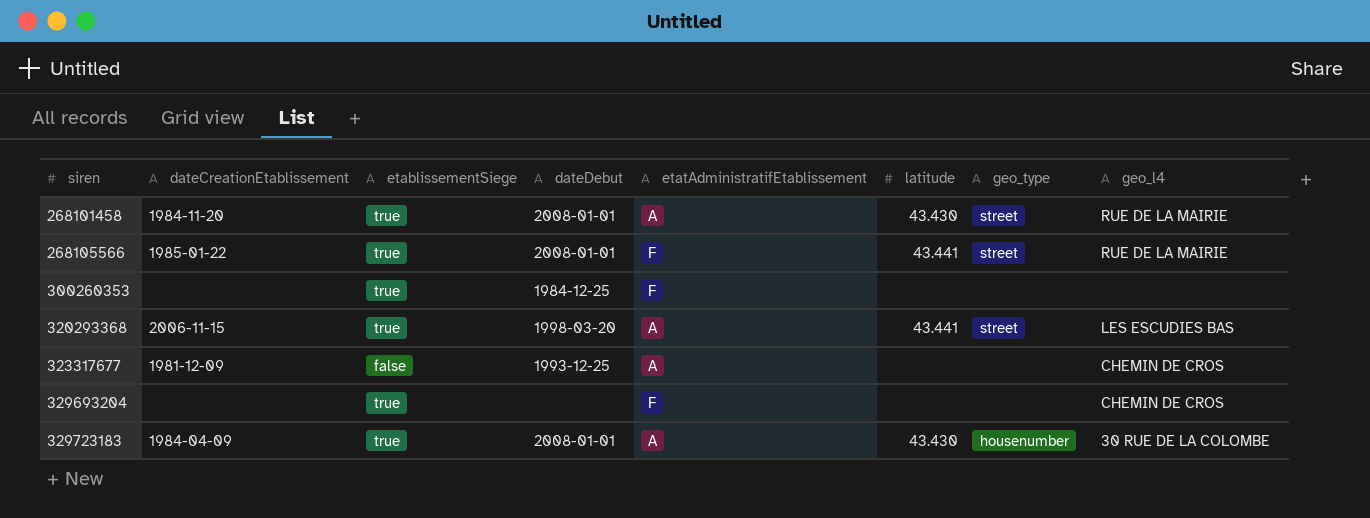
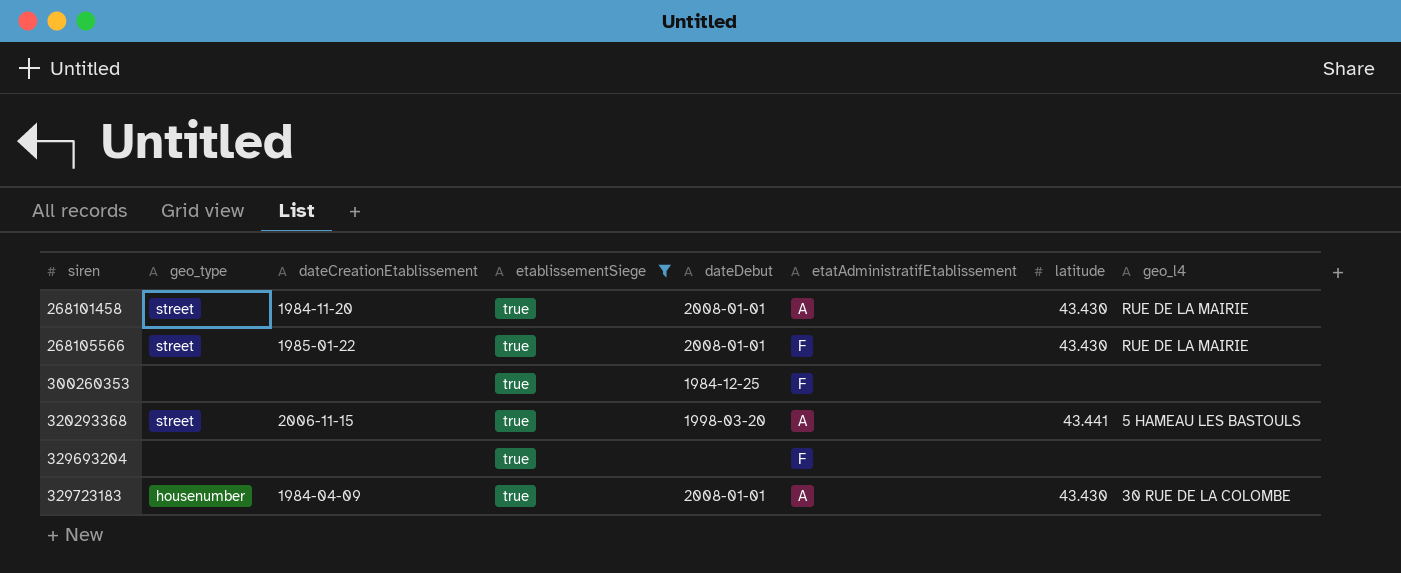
filter: none -> etablissementSiege = true
column geo_type | position: 7 -> 2
268105566 | latitude: 43.441 -> 43.430
320293368 | geo_l4: LES ESCUDIES BAS -> 5 HAMEAU LES BASTOULS
329693204 | geo_l4: CHEMIN DE CROS -> none

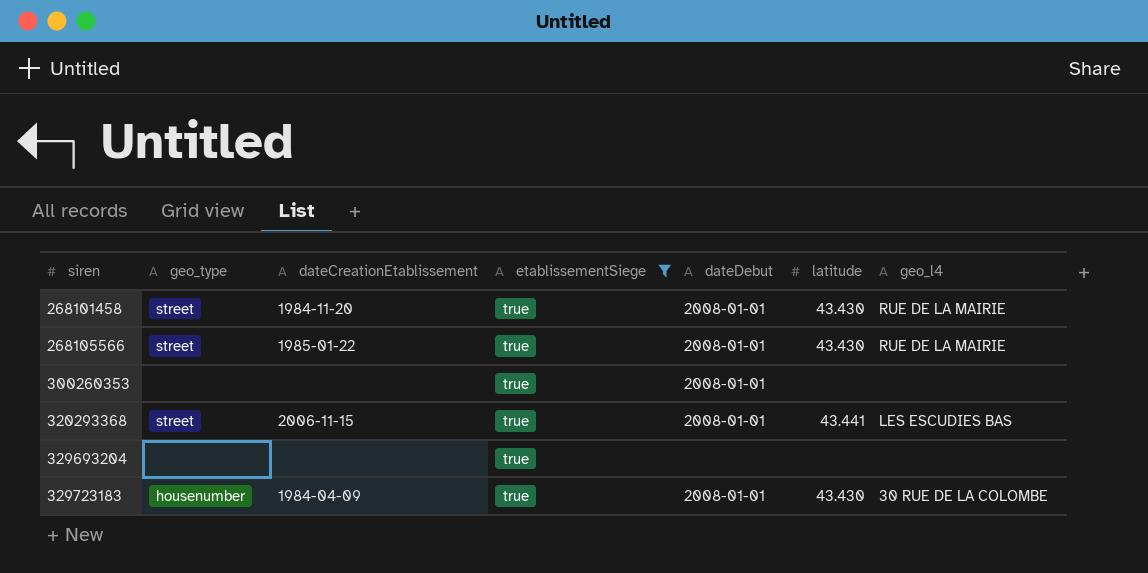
column etatAdministratifEtablissement | position: 6 -> none
300260353 | dateDebut: 1984-12-25 -> 2008-01-01
320293368 | dateDebut: 1998-03-20 -> 2008-01-01
320293368 | geo_l4: 5 HAMEAU LES BASTOULS -> LES ESCUDIES BAS

